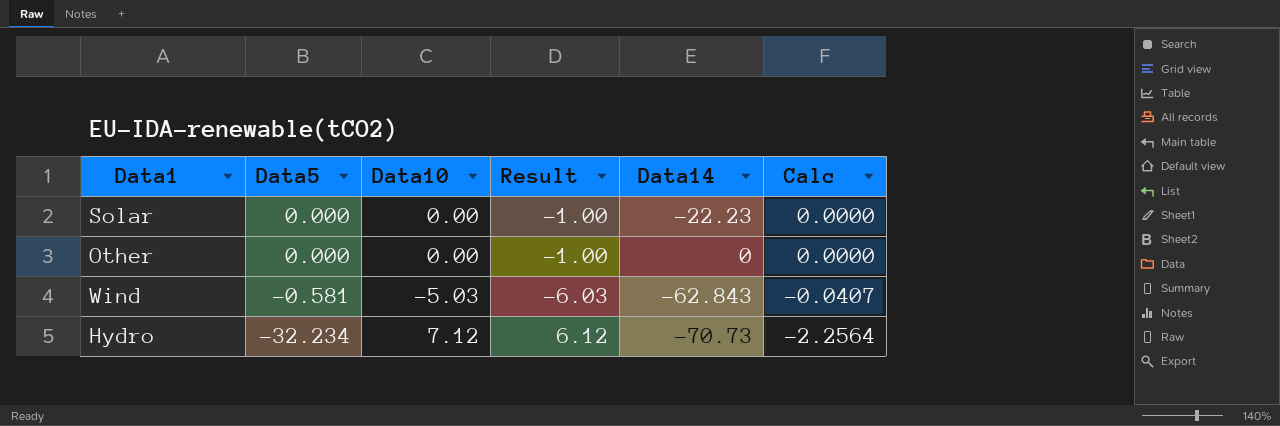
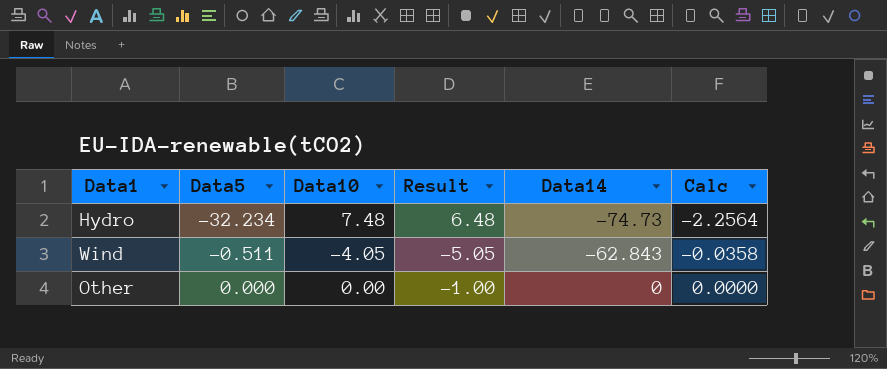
row order: Data5 descending -> Data5 ascending
row Solar: 0.000 | 0.00 | -1.00 | -22.23 | 0.0000 -> none
Hydro | Data10: 7.12 -> 7.48
Hydro | Result: 6.12 -> 6.48
Hydro | Data14: -70.73 -> -74.73
Wind | Data5: -0.581 -> -0.511
Wind | Data10: -5.03 -> -4.05
Wind | Result: -6.03 -> -5.05
Wind | Calc: -0.0407 -> -0.0358

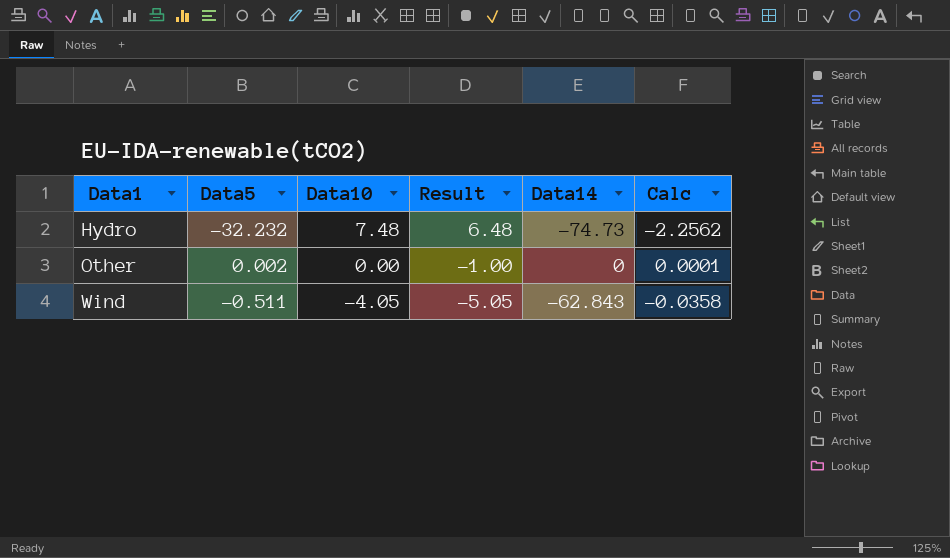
row order: Data5 ascending -> Data1 ascending
Hydro | Data5: -32.234 -> -32.232
Hydro | Calc: -2.2564 -> -2.2562
Other | Data5: 0.000 -> 0.002
Other | Calc: 0.0000 -> 0.0001

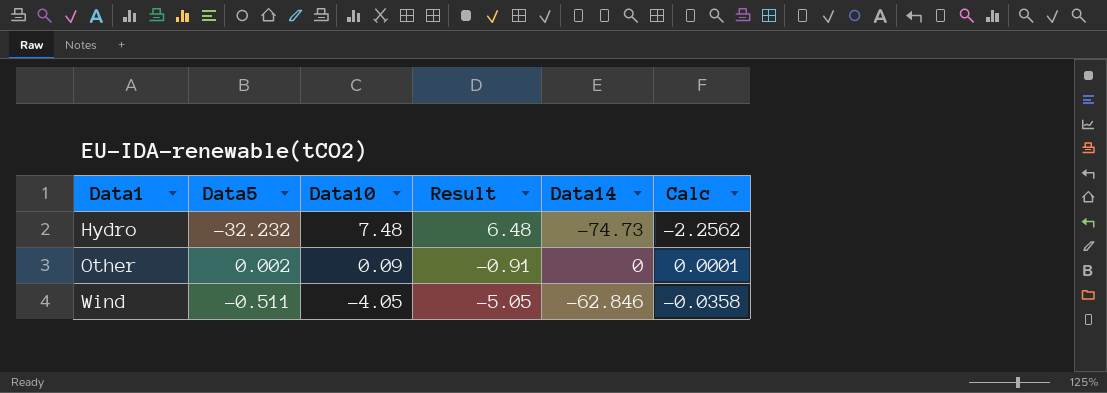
Other | Data10: 0.00 -> 0.09
Other | Result: -1.00 -> -0.91
Wind | Data14: -62.843 -> -62.846

